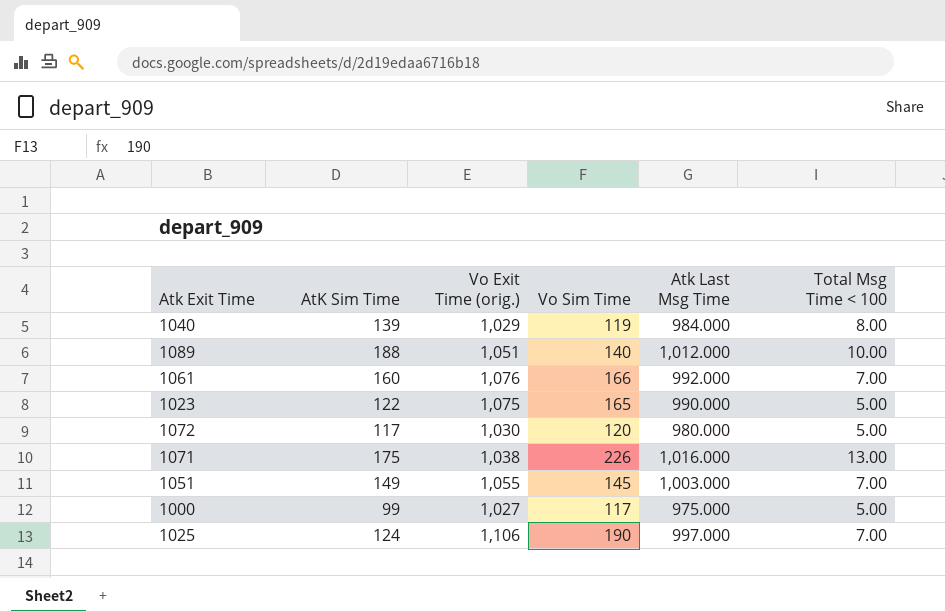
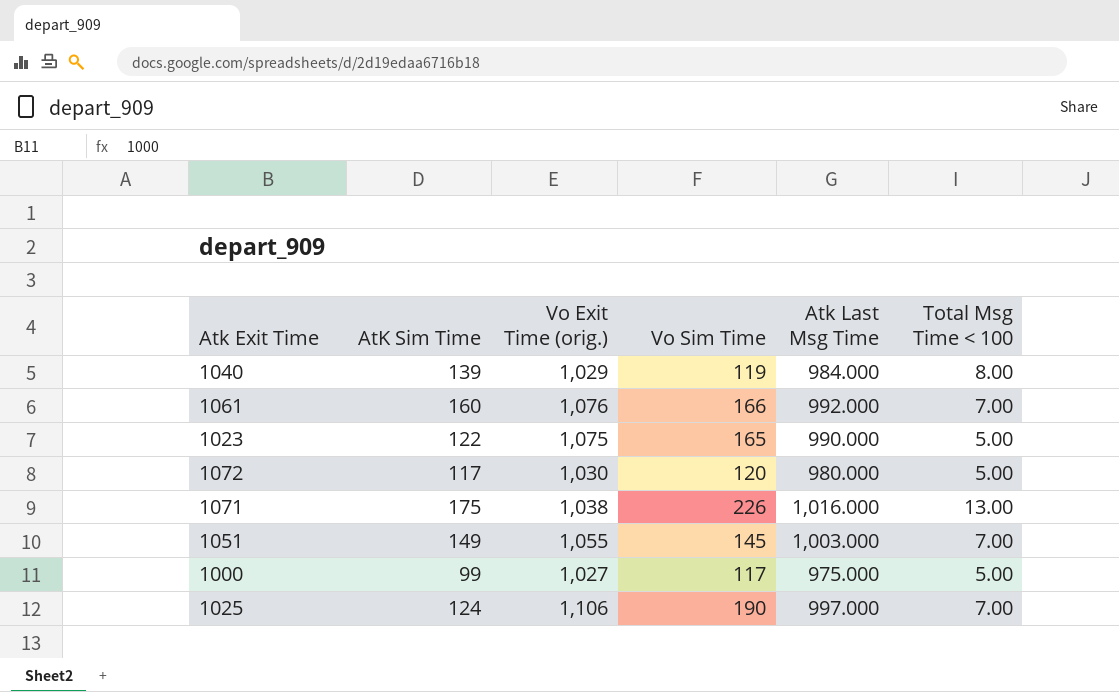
row 1089: 188 | 1,051 | 140 | 1,012.000 | 10.00 -> none

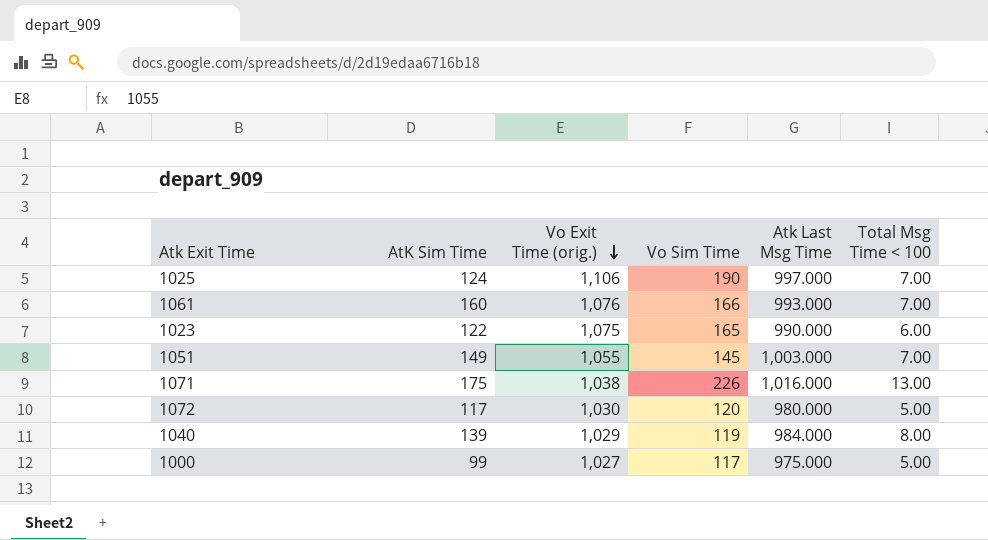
row order: none -> Vo Exit Time (orig.) descending
1061 | Atk Last Msg Time: 992.000 -> 993.000
1023 | Total Msg Time < 100: 5.00 -> 6.00

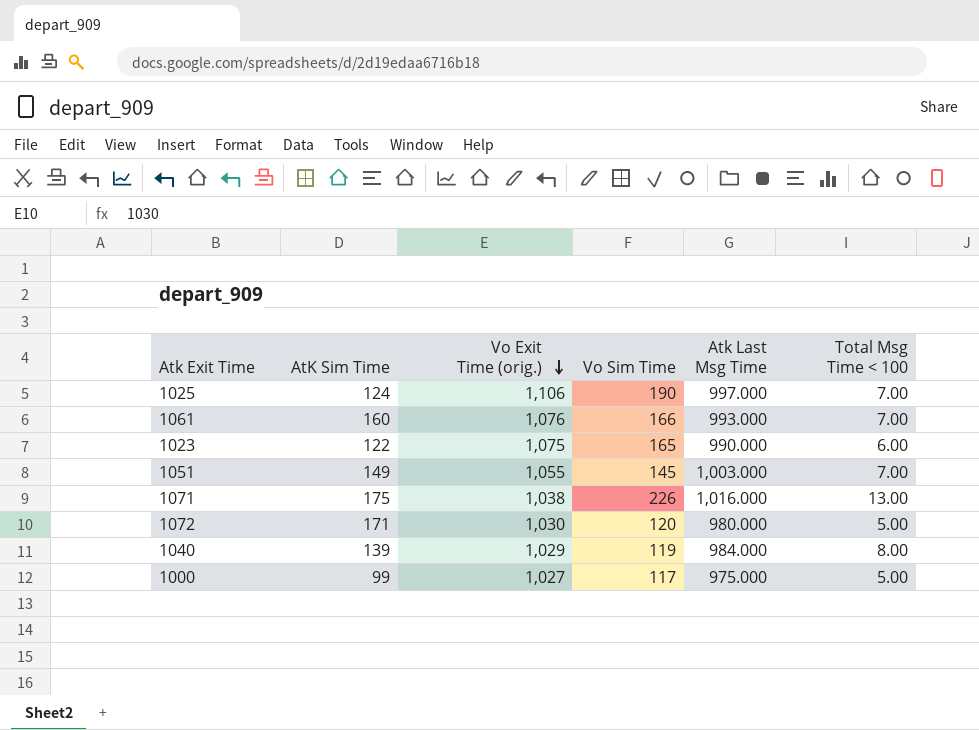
1072 | AtK Sim Time: 117 -> 171

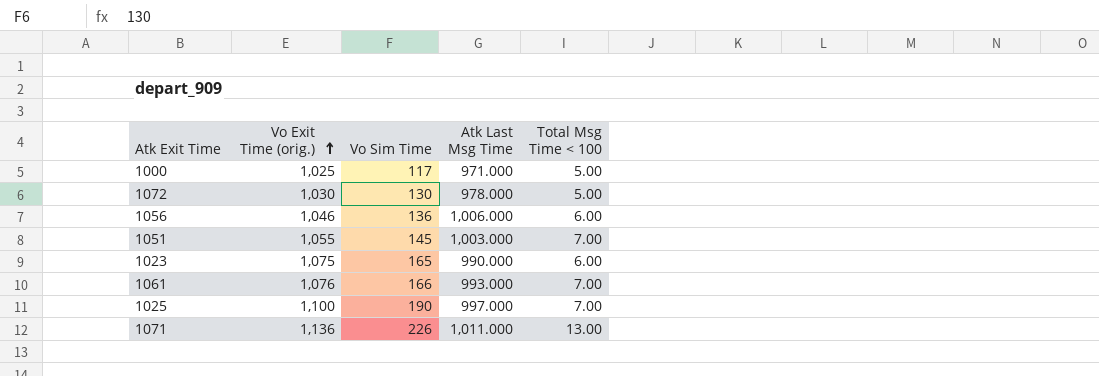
row order: Vo Exit Time (orig.) descending -> Vo Exit Time (orig.) ascending
column AtK Sim Time | position: 2 -> none
row 1040: 139 | 1,029 | 119 | 984.000 | 8.00 -> none
1000 | Vo Exit Time (orig.): 1,027 -> 1,025
1000 | Atk Last Msg Time: 975.000 -> 971.000
1072 | Vo Sim Time: 120 -> 130
1072 | Atk Last Msg Time: 980.000 -> 978.000
row 1056: none -> 1,046 | 136 | 1,006.000 | 6.00
1025 | Vo Exit Time (orig.): 1,106 -> 1,100
1071 | Vo Exit Time (orig.): 1,038 -> 1,136
1071 | Atk Last Msg Time: 1,016.000 -> 1,011.000

